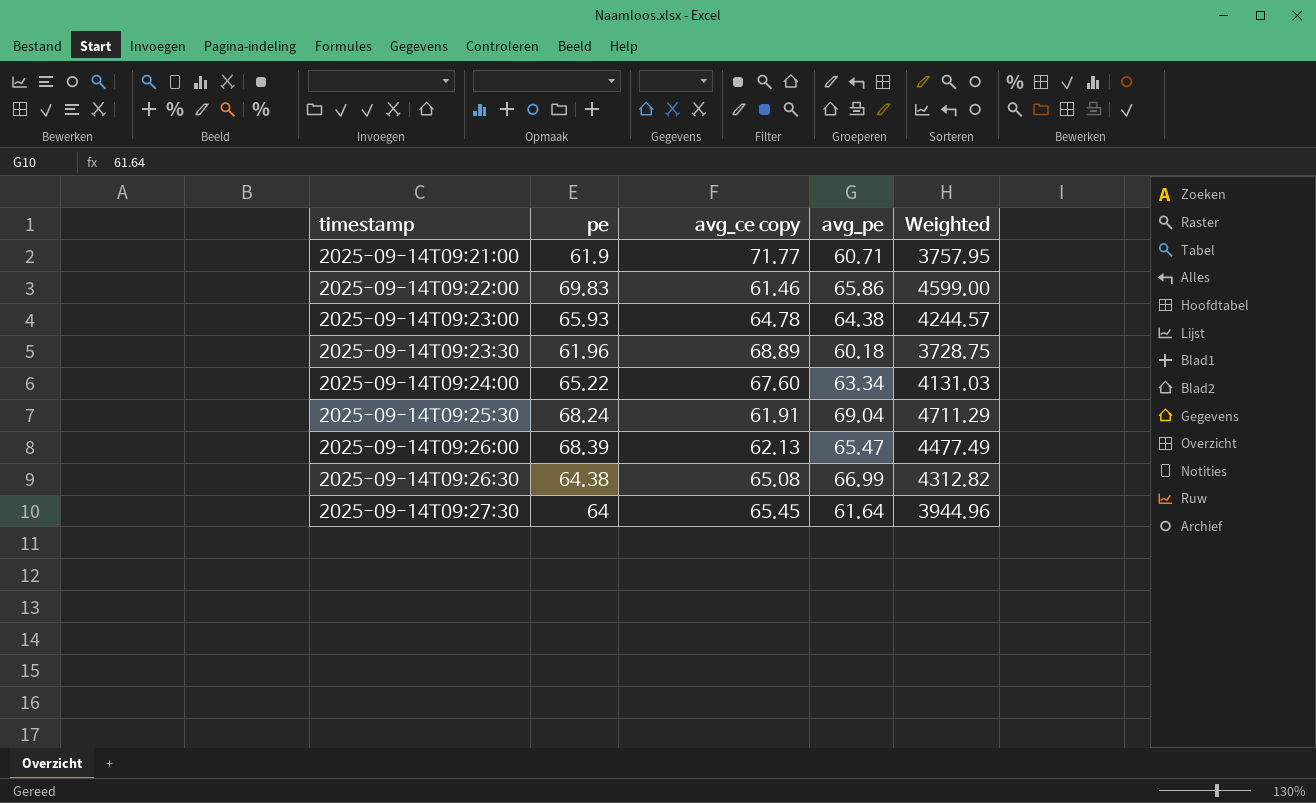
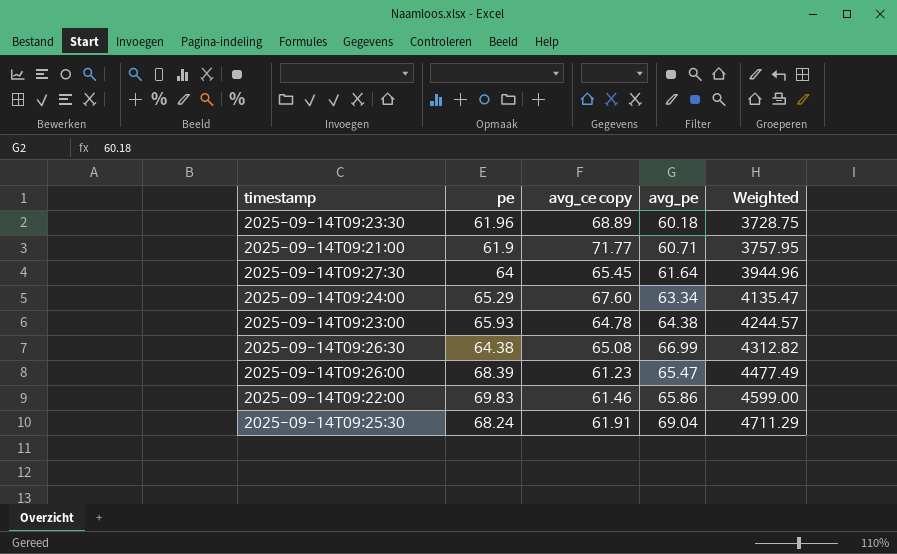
row order: timestamp ascending -> Weighted ascending
2025-09-14T09:24:00 | pe: 65.22 -> 65.29
2025-09-14T09:24:00 | Weighted: 4131.03 -> 4135.47
2025-09-14T09:26:00 | avg_ce copy: 62.13 -> 61.23

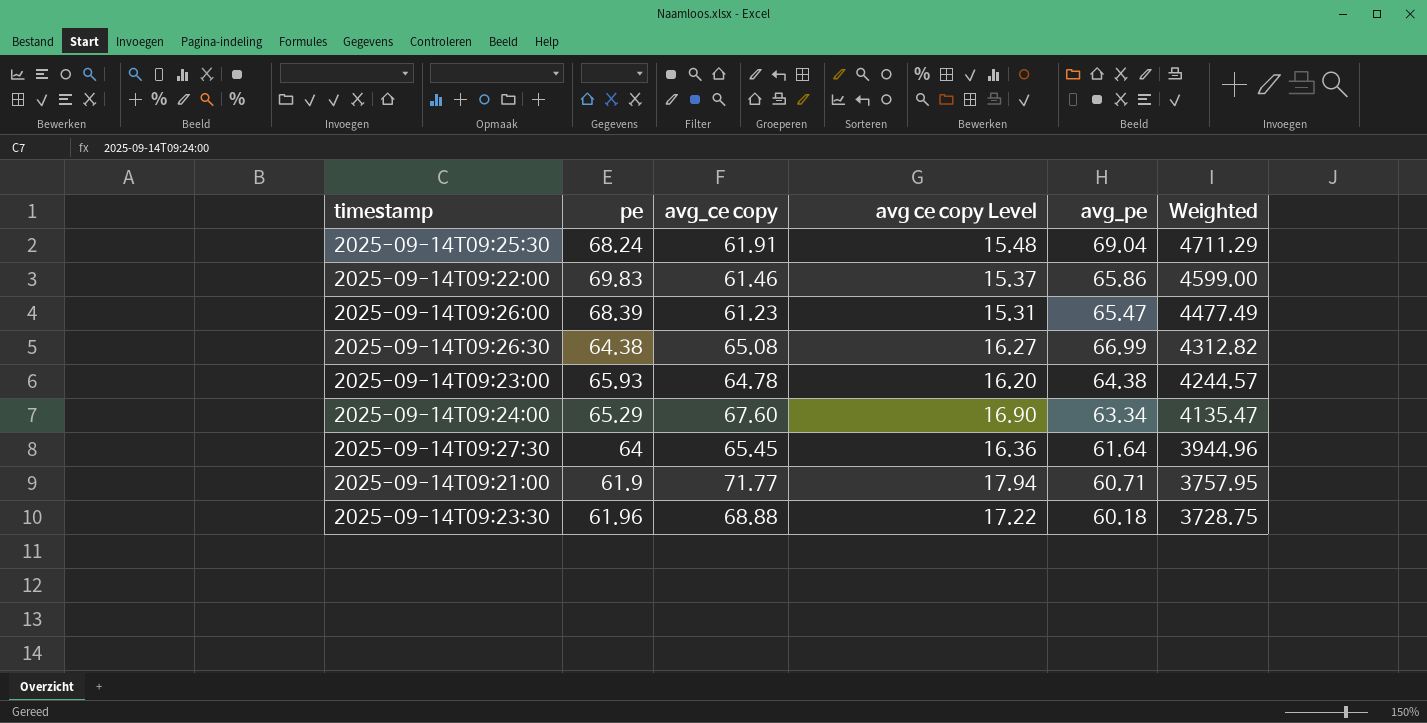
row order: Weighted ascending -> Weighted descending
column avg ce copy Level | formula: none -> [avg_ce copy] * 0.25
2025-09-14T09:23:30 | avg_ce copy: 68.89 -> 68.88

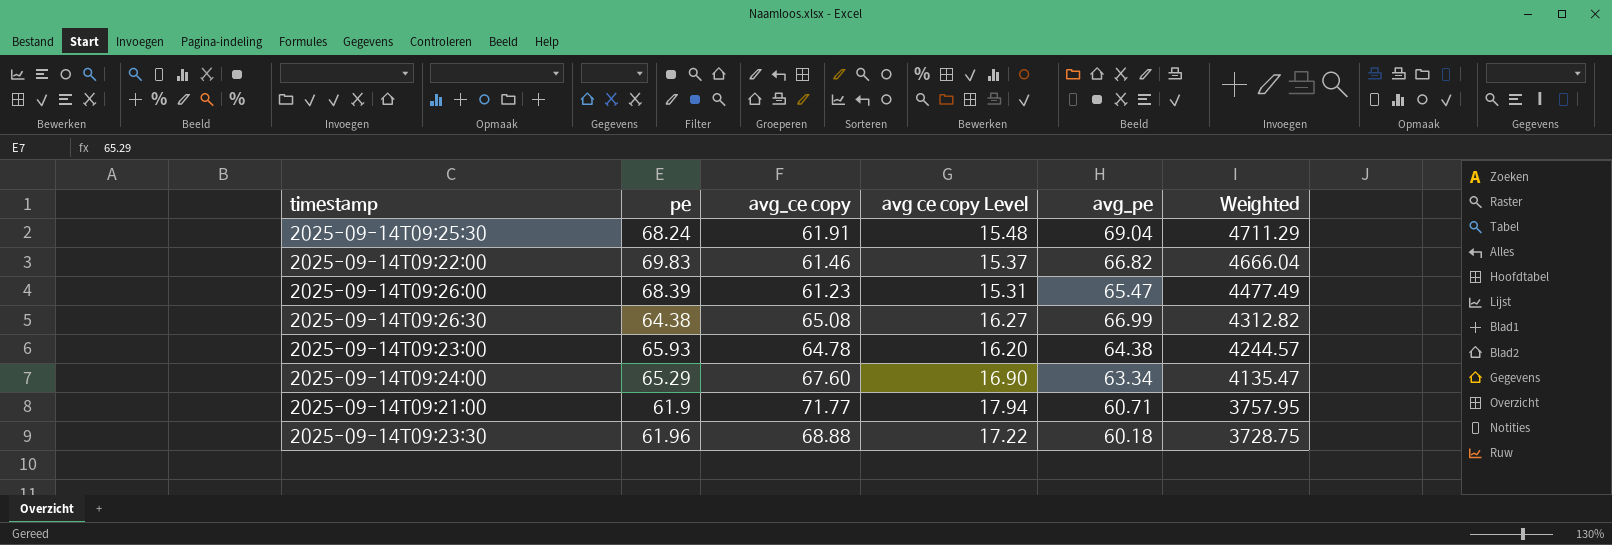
row 2025-09-14T09:27:30: 64 | 65.45 | 16.36 | 61.64 | 3944.96 -> none
2025-09-14T09:22:00 | avg_pe: 65.86 -> 66.82
2025-09-14T09:22:00 | Weighted: 4599.00 -> 4666.04

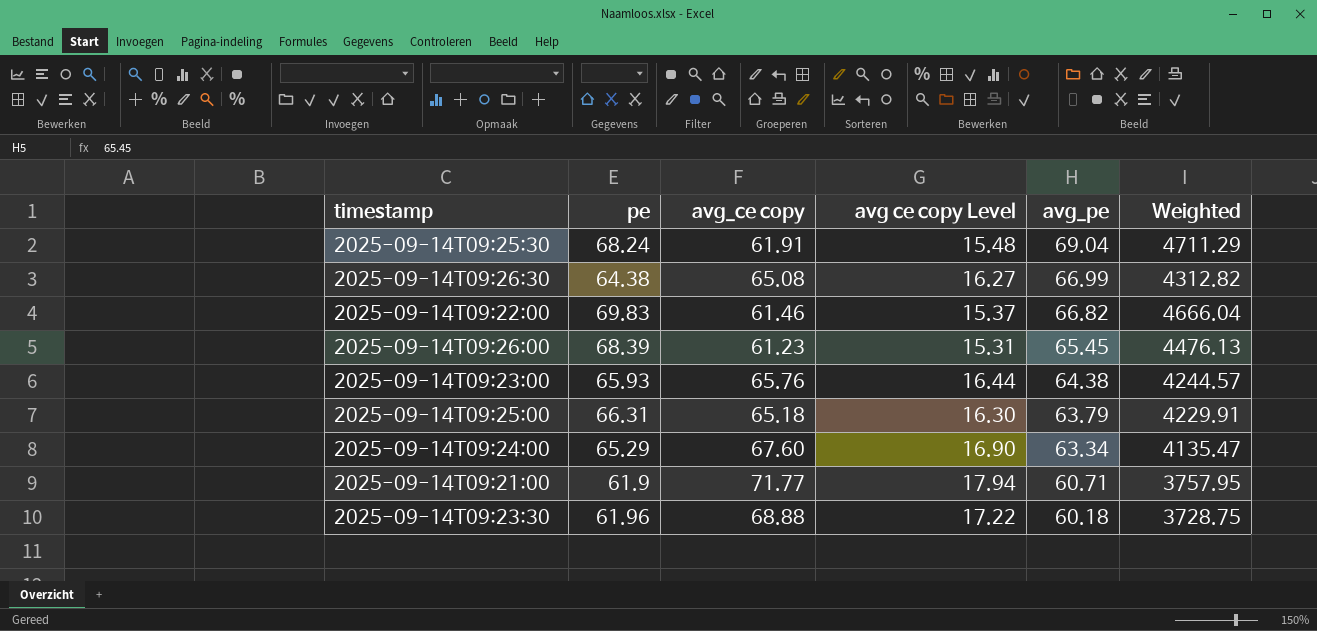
row order: Weighted descending -> avg_pe descending
2025-09-14T09:26:00 | avg_pe: 65.47 -> 65.45
2025-09-14T09:26:00 | Weighted: 4477.49 -> 4476.13
2025-09-14T09:23:00 | avg_ce copy: 64.78 -> 65.76
2025-09-14T09:23:00 | avg ce copy Level: 16.20 -> 16.44
row 2025-09-14T09:25:00: none -> 66.31 | 65.18 | 16.30 | 63.79 | 4229.91

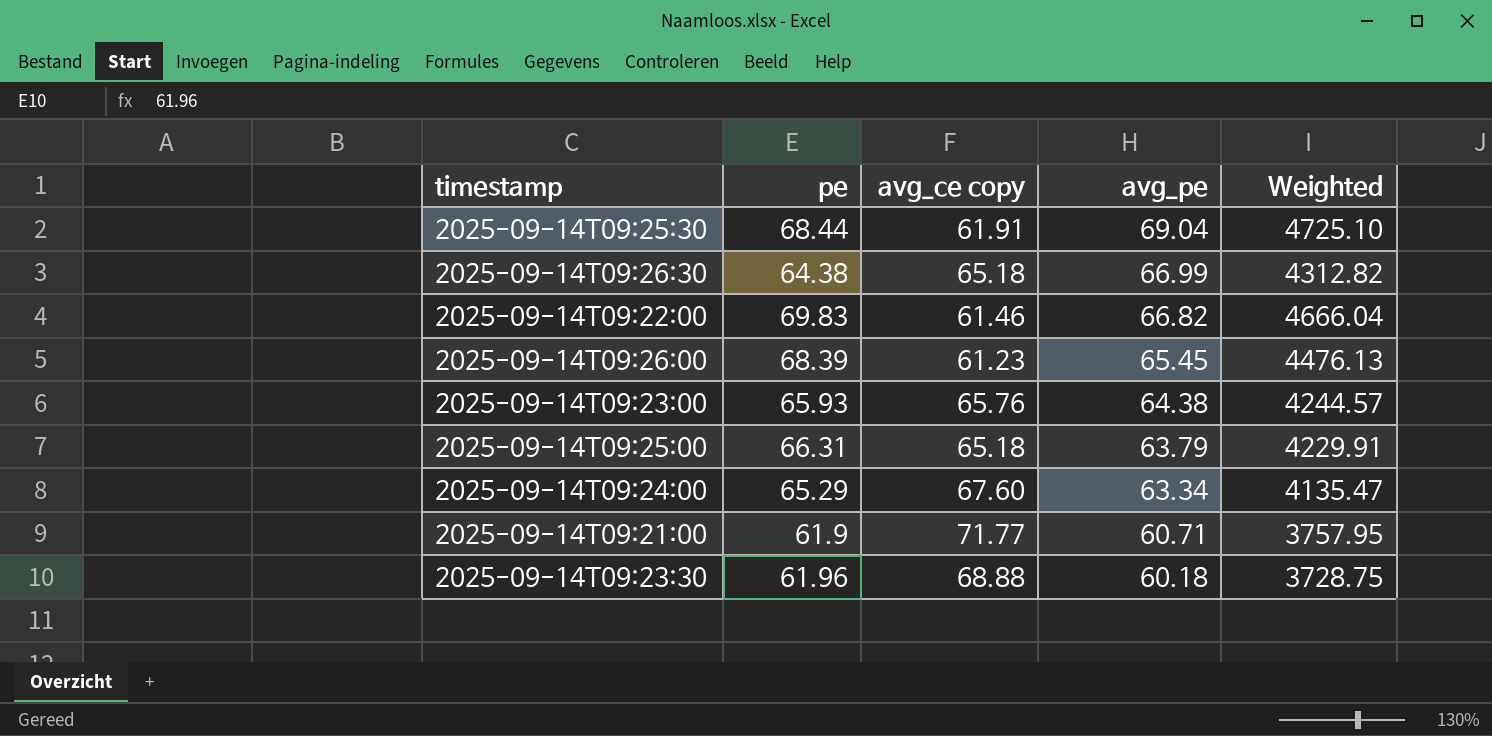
column avg ce copy Level | formula: [avg_ce copy] * 0.25 -> none
2025-09-14T09:25:30 | pe: 68.24 -> 68.44
2025-09-14T09:25:30 | Weighted: 4711.29 -> 4725.10
2025-09-14T09:26:30 | avg_ce copy: 65.08 -> 65.18

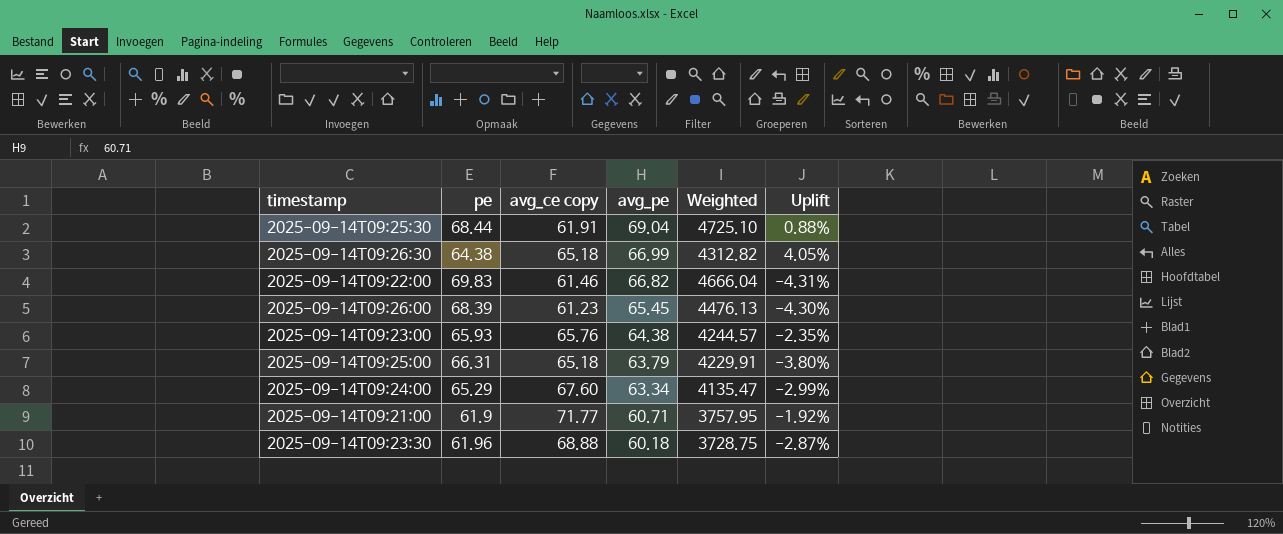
column Uplift | formula: none -> ([avg_pe] - [pe]) / [pe]

